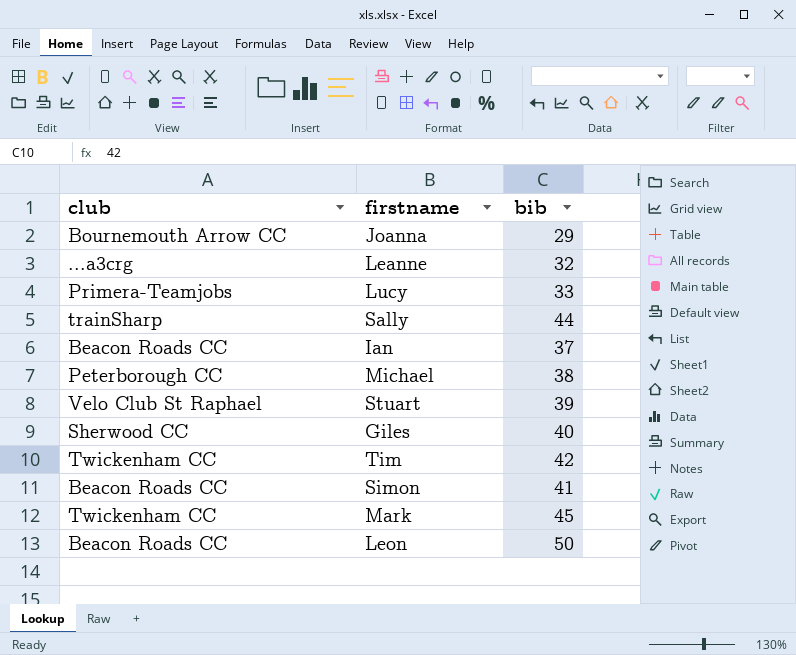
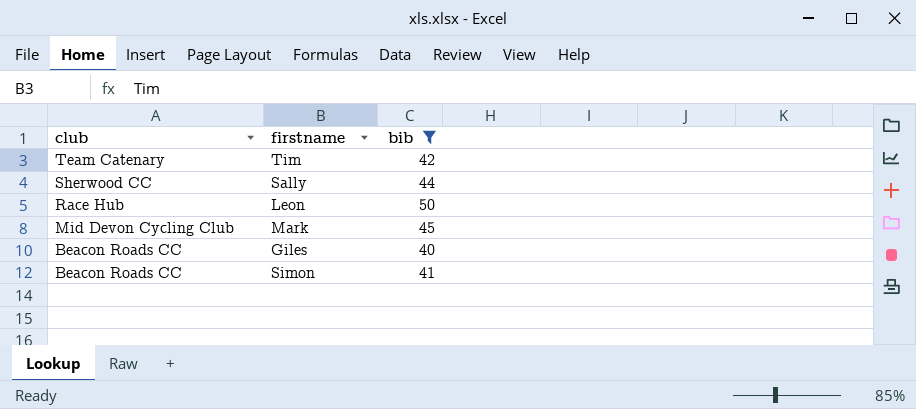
filter: none -> bib >= 40
row order: none -> club descending
Tim | club: Twickenham CC -> Team Catenary
Sally | club: trainSharp -> Sherwood CC
Leon | club: Beacon Roads CC -> Race Hub
Mark | club: Twickenham CC -> Mid Devon Cycling Club
Giles | club: Sherwood CC -> Beacon Roads CC

